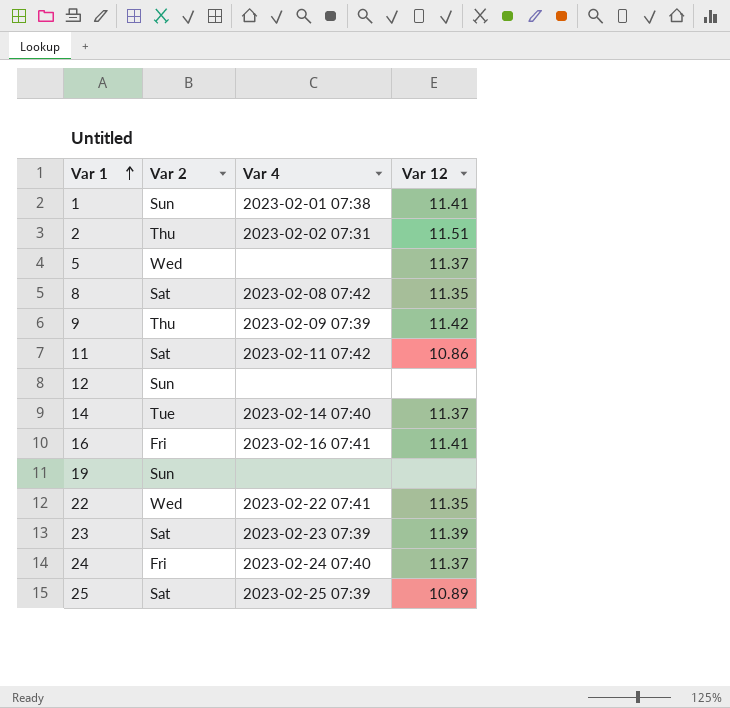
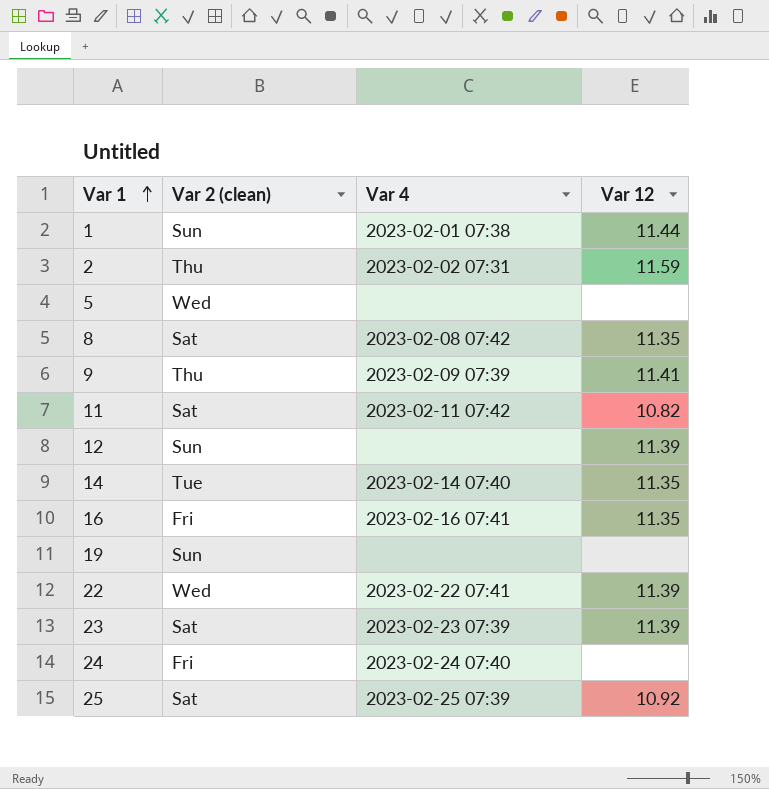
column name: Var 2 -> Var 2 (clean)
1 | Var 12: 11.41 -> 11.44
2 | Var 12: 11.51 -> 11.59
5 | Var 12: 11.37 -> none
9 | Var 12: 11.42 -> 11.41
11 | Var 12: 10.86 -> 10.82
12 | Var 12: none -> 11.39
14 | Var 12: 11.37 -> 11.35
16 | Var 12: 11.41 -> 11.35
22 | Var 12: 11.35 -> 11.39
24 | Var 12: 11.37 -> none
25 | Var 12: 10.89 -> 10.92

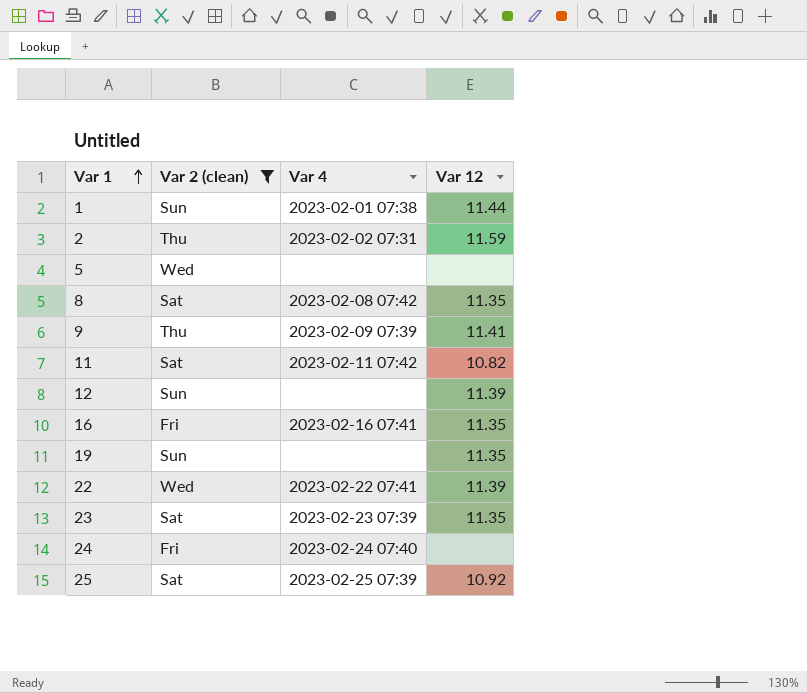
filter: none -> Var 2 (clean) != Tue
19 | Var 12: none -> 11.35
23 | Var 12: 11.39 -> 11.35

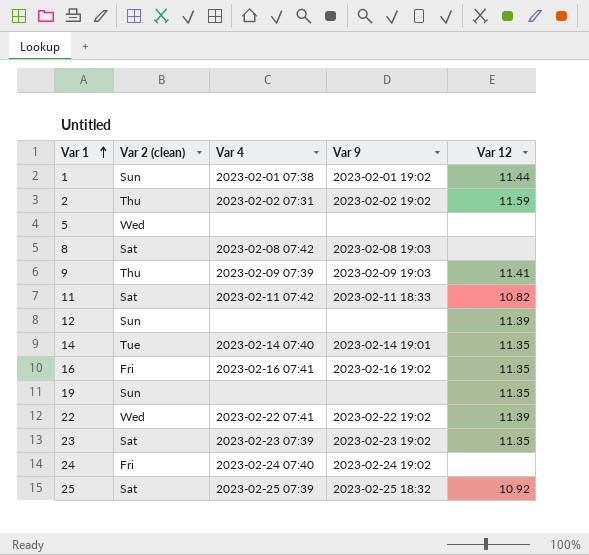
filter: Var 2 (clean) != Tue -> none
column Var 9 | position: none -> 4
8 | Var 12: 11.35 -> none

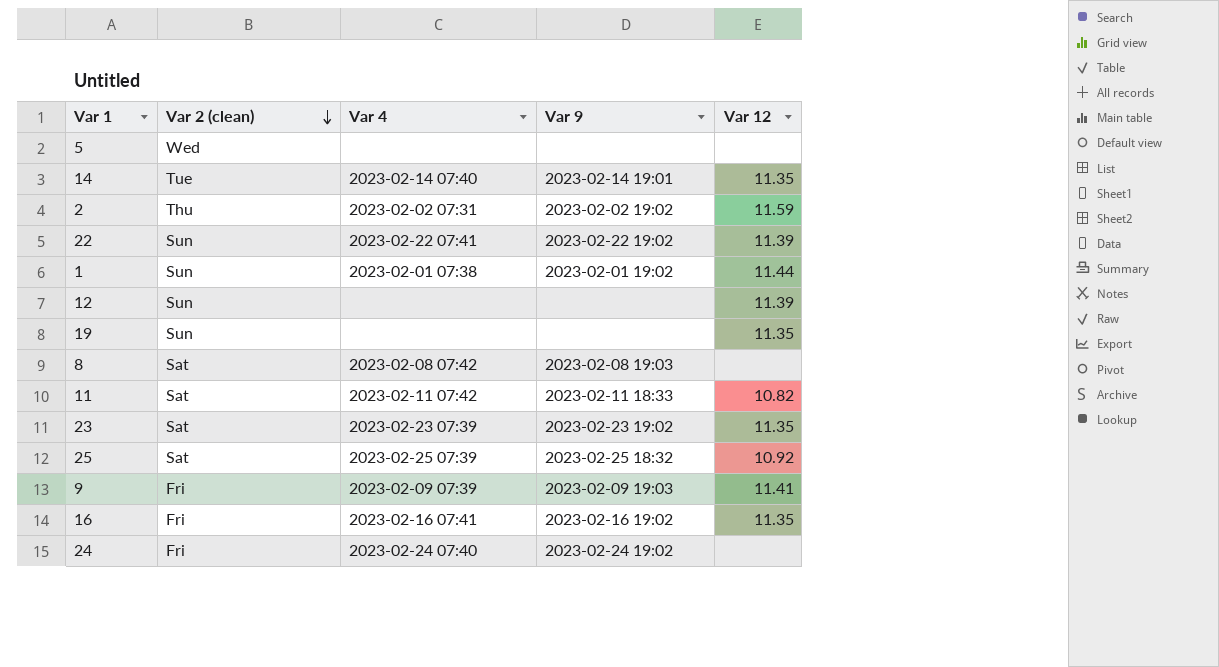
row order: Var 1 ascending -> Var 2 (clean) descending
22 | Var 2 (clean): Wed -> Sun
9 | Var 2 (clean): Thu -> Fri

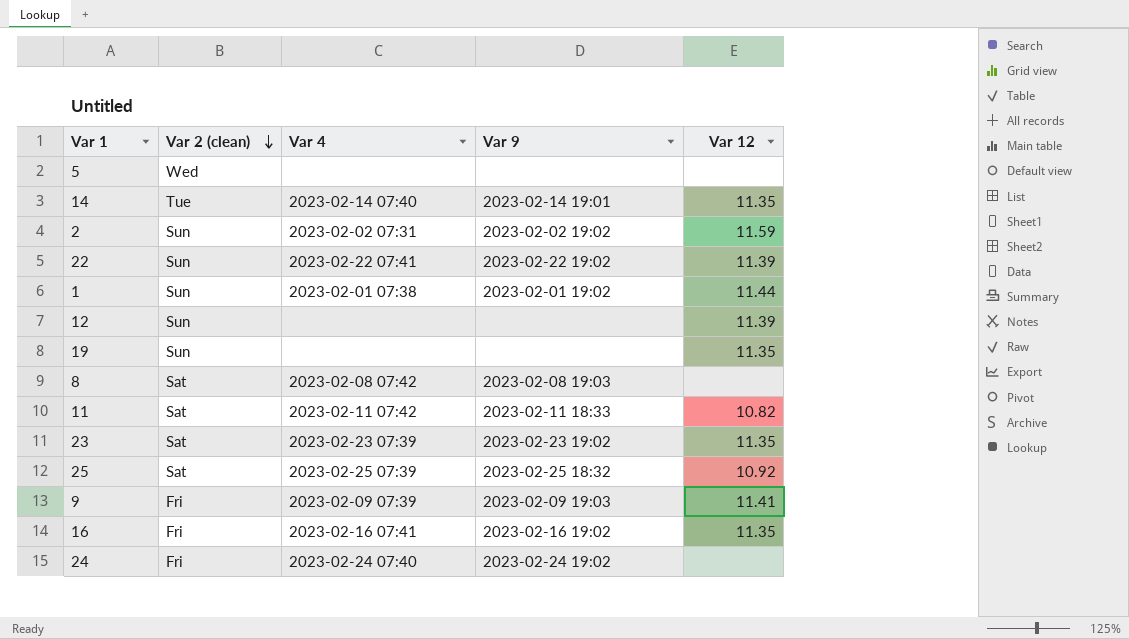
2 | Var 2 (clean): Thu -> Sun

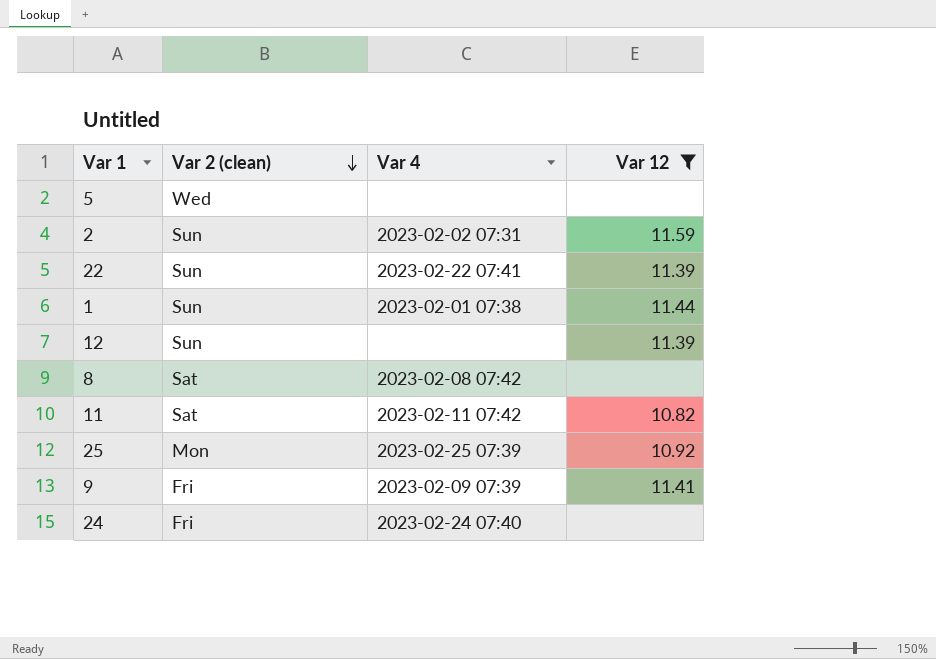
filter: none -> Var 12 != 11.35
column Var 9 | position: 4 -> none
25 | Var 2 (clean): Sat -> Mon

